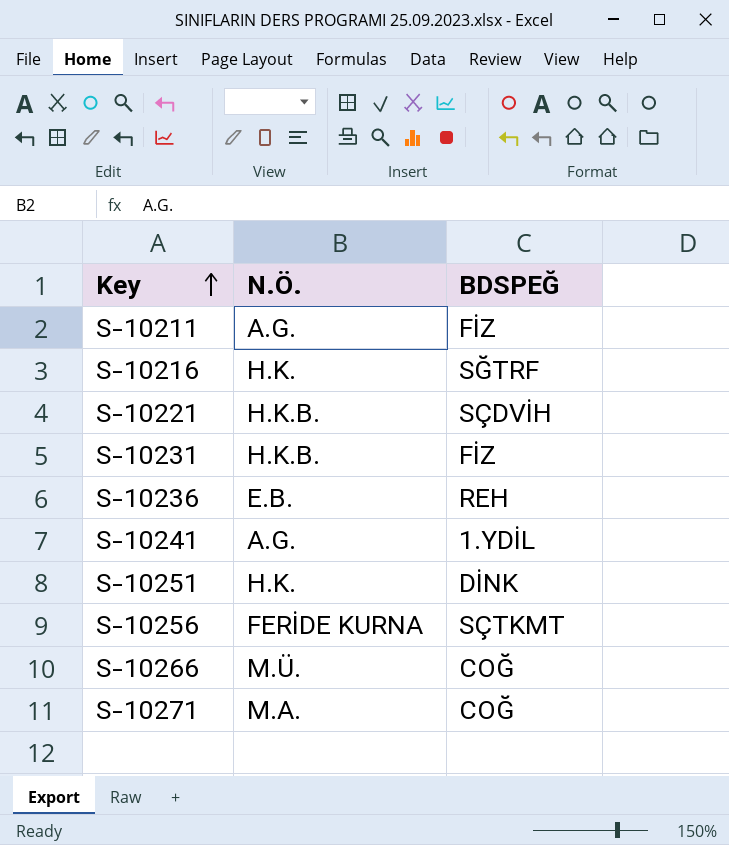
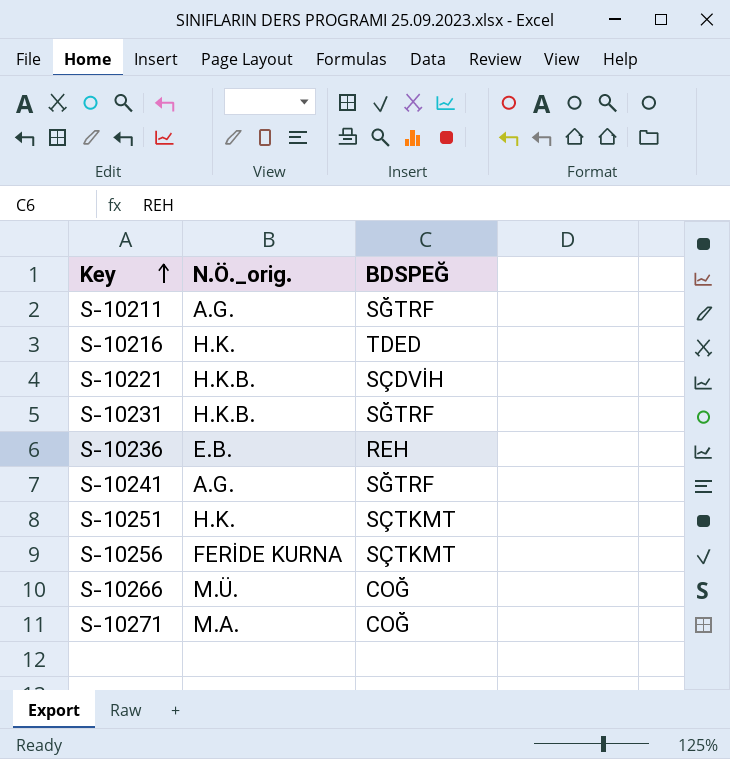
column name: N.Ö. -> N.Ö._orig.
S-10211 | BDSPEĞ: FİZ -> SĞTRF
S-10216 | BDSPEĞ: SĞTRF -> TDED
S-10231 | BDSPEĞ: FİZ -> SĞTRF
S-10241 | BDSPEĞ: 1.YDİL -> SĞTRF
S-10251 | BDSPEĞ: DİNK -> SÇTKMT

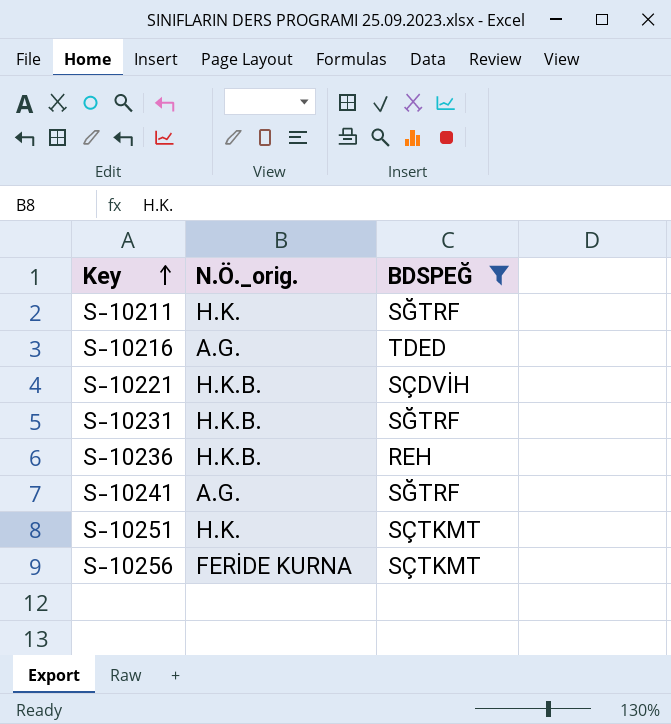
filter: none -> BDSPEĞ != COĞ
S-10211 | N.Ö._orig.: A.G. -> H.K.
S-10216 | N.Ö._orig.: H.K. -> A.G.
S-10236 | N.Ö._orig.: E.B. -> H.K.B.

